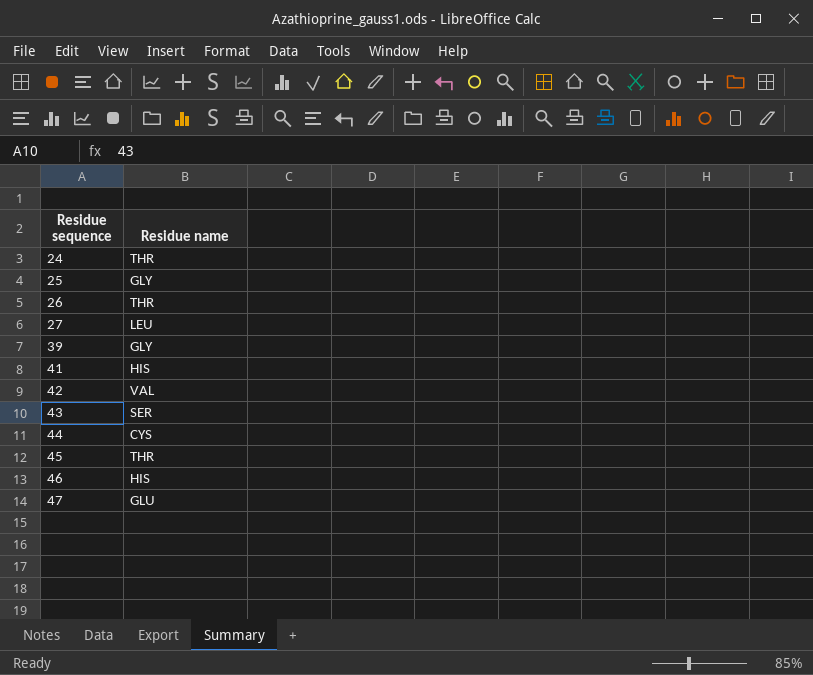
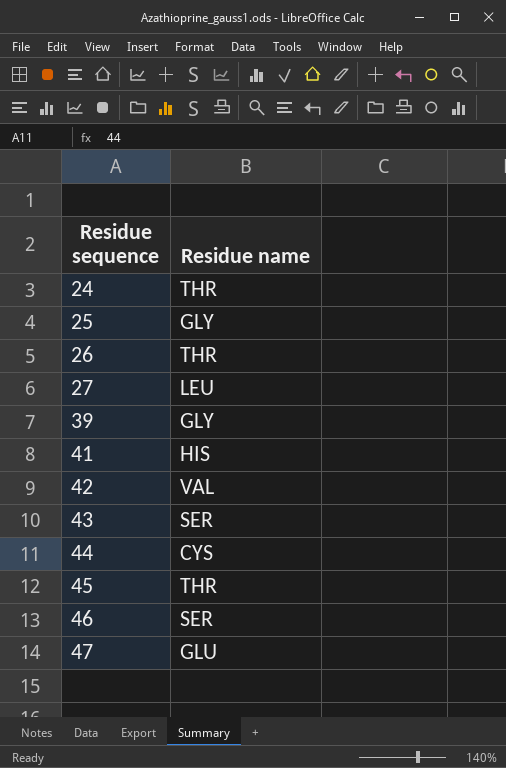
46 | Residue name: HIS -> SER

